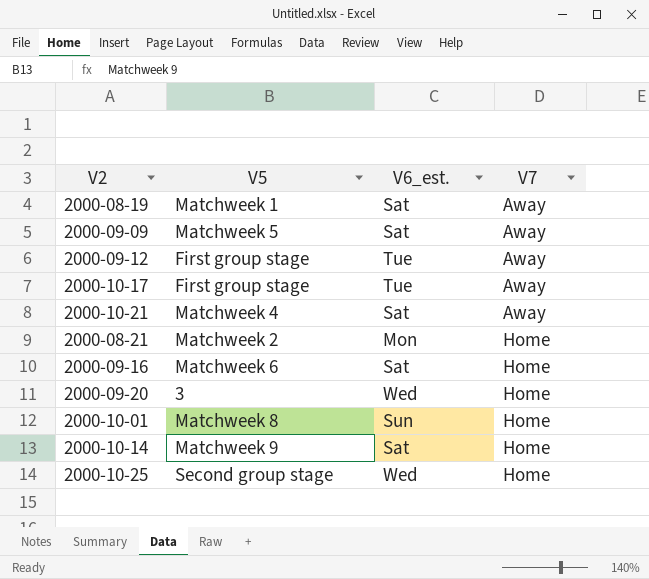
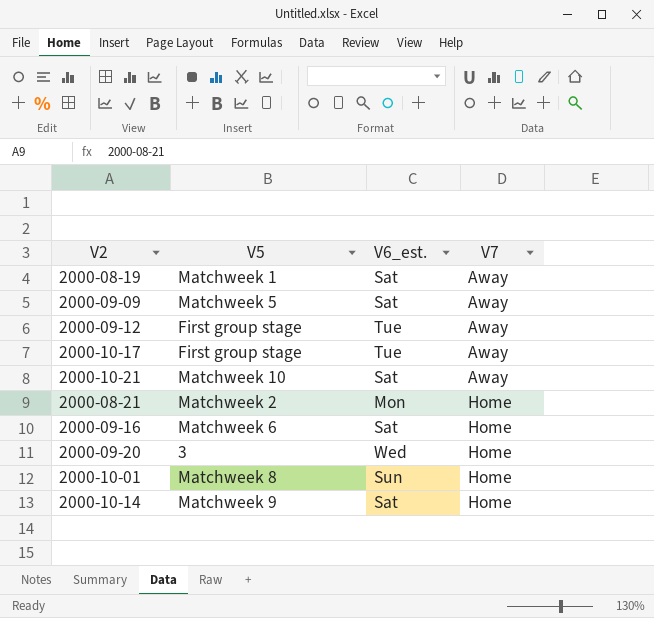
row 2000-10-25: Second group stage | Wed | Home -> none
2000-10-21 | V5: Matchweek 4 -> Matchweek 10

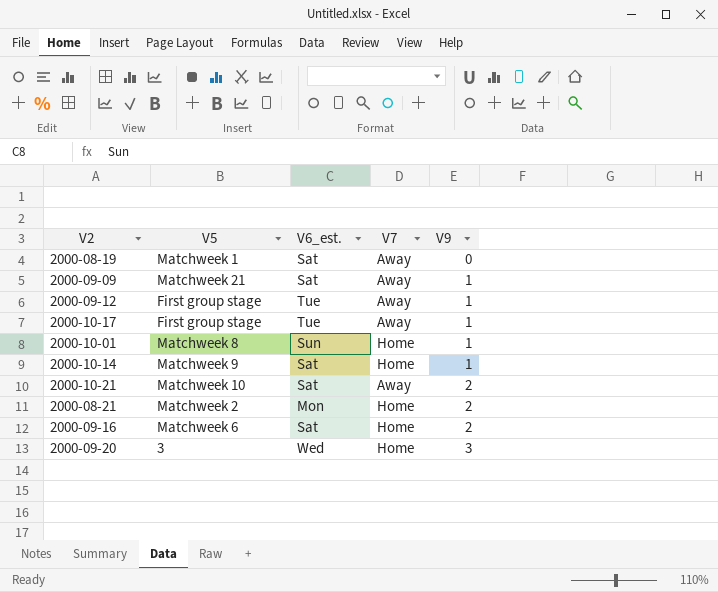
row order: V7 ascending -> V9 ascending
column V9 | position: none -> 5
2000-09-09 | V5: Matchweek 5 -> Matchweek 21

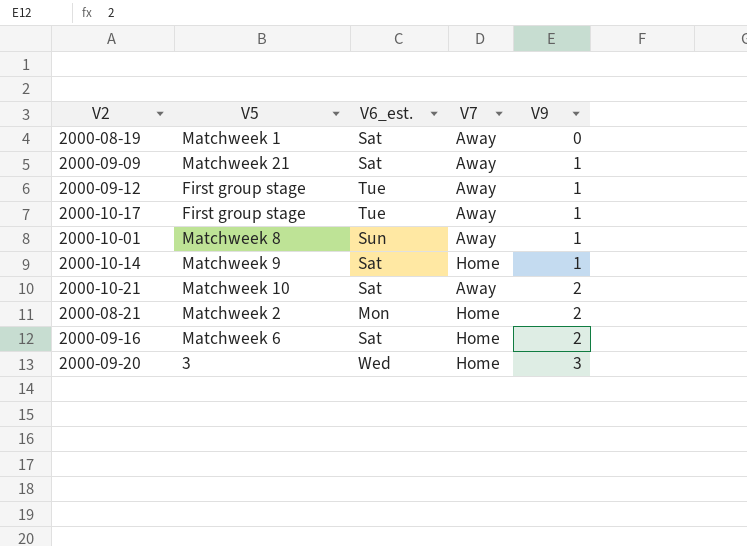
2000-10-01 | V7: Home -> Away

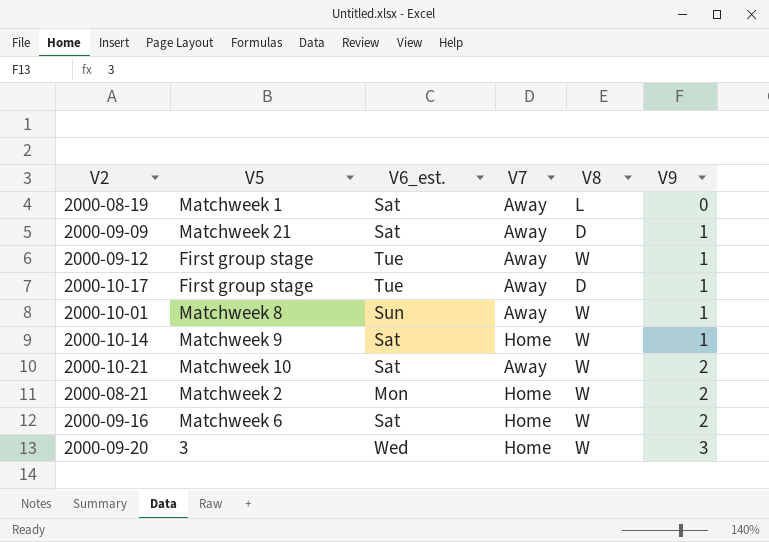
column V8 | position: none -> 5

